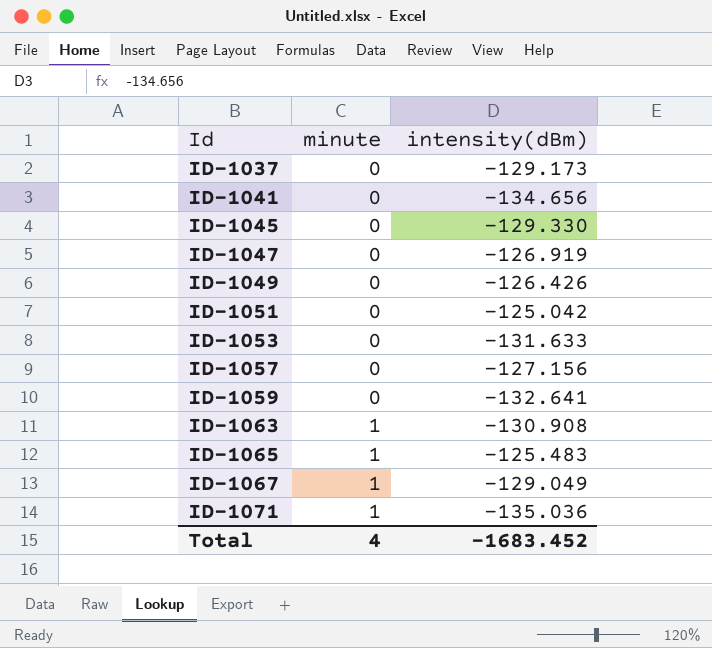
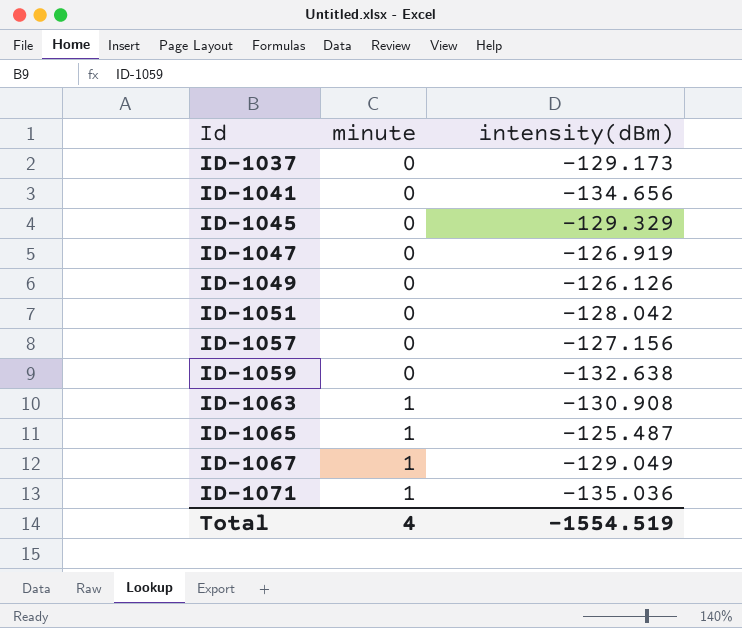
row ID-1053: 0 | -131.633 -> none
ID-1045 | intensity(dBm): -129.330 -> -129.329
ID-1049 | intensity(dBm): -126.426 -> -126.126
ID-1051 | intensity(dBm): -125.042 -> -128.042
ID-1059 | intensity(dBm): -132.641 -> -132.638
ID-1065 | intensity(dBm): -125.483 -> -125.487
Total | intensity(dBm): -1683.452 -> -1554.519

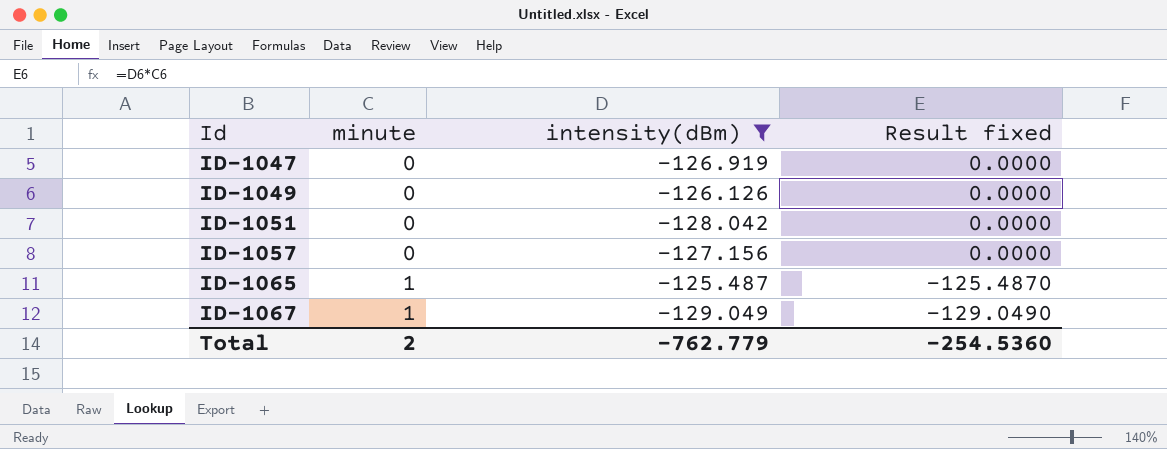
filter: none -> intensity(dBm) >= -129.049
column Result fixed | formula: none -> [minute] * [intensity(dBm)]
Total | minute: 4 -> 2
Total | intensity(dBm): -1554.519 -> -762.779

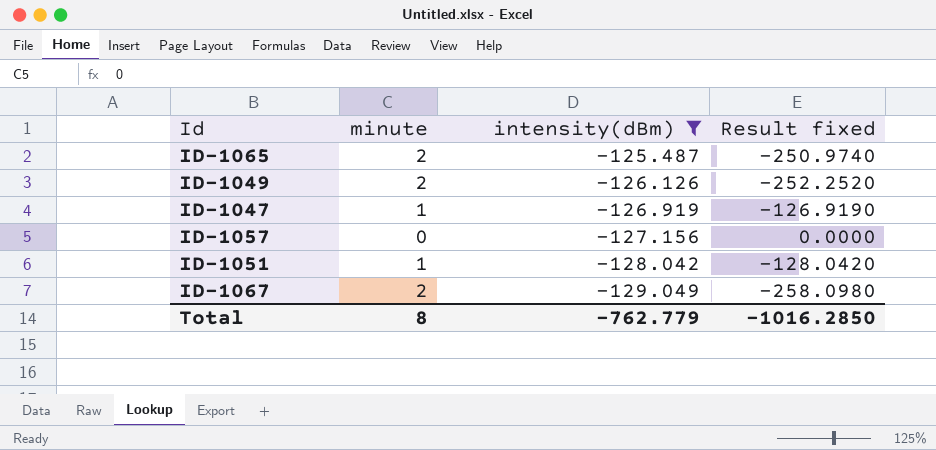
row order: Id ascending -> intensity(dBm) descending
ID-1065 | minute: 1 -> 2
ID-1065 | Result fixed: -125.4870 -> -250.9740
ID-1049 | minute: 0 -> 2
ID-1049 | Result fixed: 0.0000 -> -252.2520
ID-1047 | minute: 0 -> 1
ID-1047 | Result fixed: 0.0000 -> -126.9190
ID-1051 | minute: 0 -> 1
ID-1051 | Result fixed: 0.0000 -> -128.0420
ID-1067 | minute: 1 -> 2
ID-1067 | Result fixed: -129.0490 -> -258.0980
Total | minute: 2 -> 8
Total | Result fixed: -254.5360 -> -1016.2850

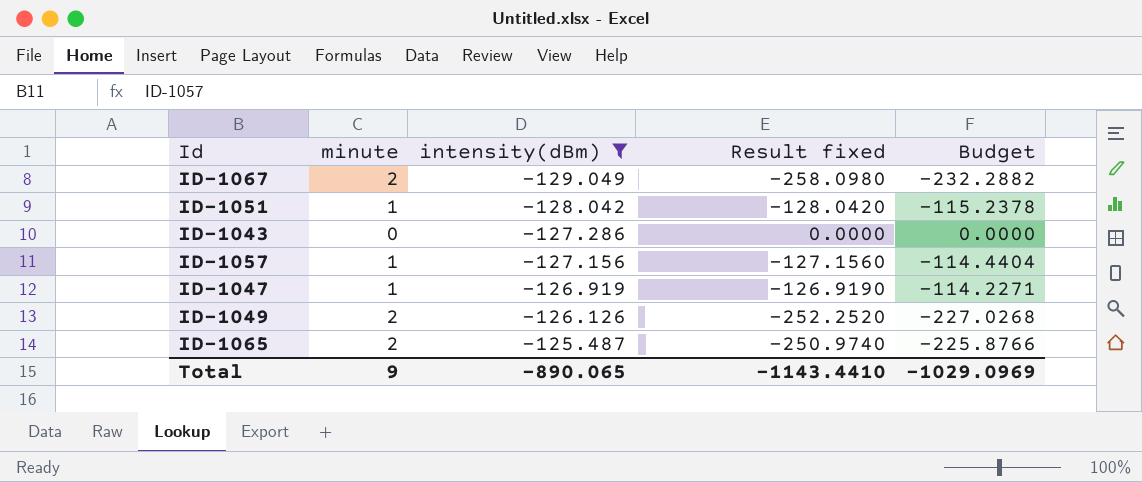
row order: intensity(dBm) descending -> intensity(dBm) ascending
column Budget | formula: none -> [Result fixed] * 0.9
row ID-1043: none -> 0 | -127.286 | 0.0000 | 0.0000
ID-1057 | minute: 0 -> 1
ID-1057 | Result fixed: 0.0000 -> -127.1560
Total | minute: 8 -> 9
Total | intensity(dBm): -762.779 -> -890.065
Total | Result fixed: -1016.2850 -> -1143.4410

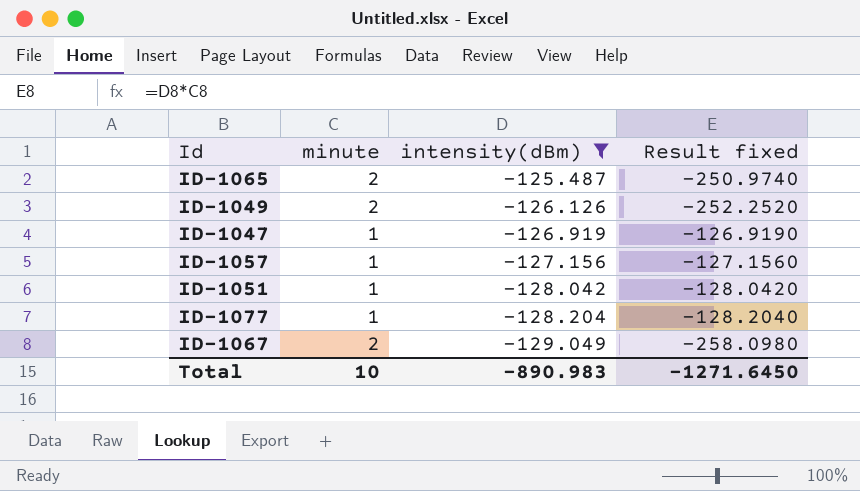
row order: intensity(dBm) ascending -> intensity(dBm) descending
column Budget | formula: [Result fixed] * 0.9 -> none
row ID-1043: 0 | -127.286 | 0.0000 | 0.0000 -> none
row ID-1077: none -> 1 | -128.204 | -128.2040
Total | minute: 9 -> 10
Total | intensity(dBm): -890.065 -> -890.983
Total | Result fixed: -1143.4410 -> -1271.6450

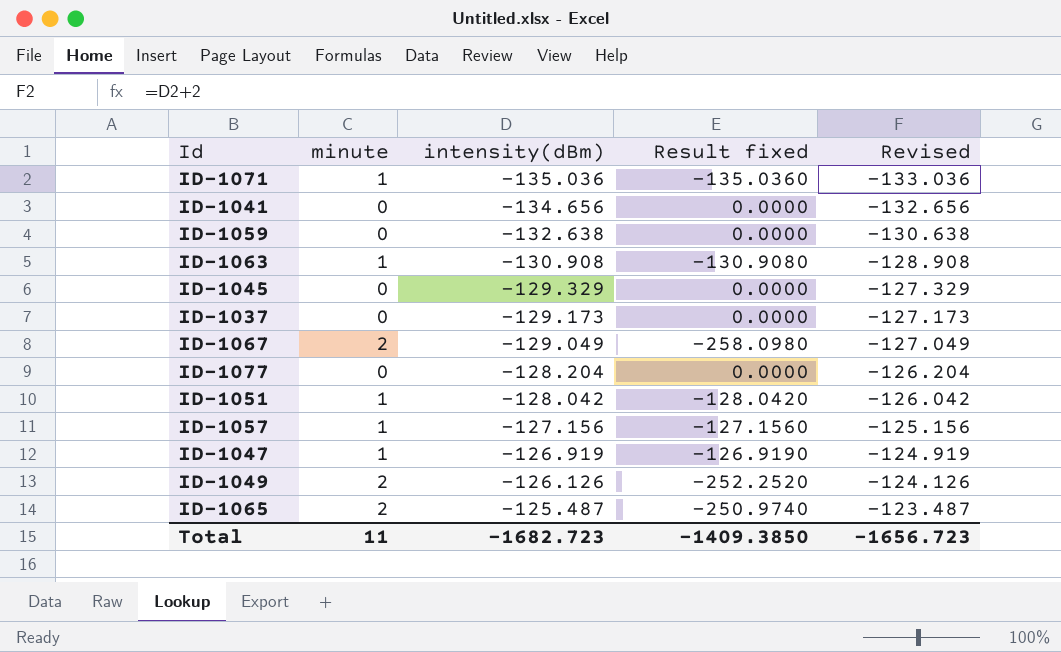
filter: intensity(dBm) >= -129.049 -> none
row order: intensity(dBm) descending -> intensity(dBm) ascending
column Revised | formula: none -> [intensity(dBm)] + 2
ID-1077 | minute: 1 -> 0
ID-1077 | Result fixed: -128.2040 -> 0.0000
Total | minute: 10 -> 11
Total | intensity(dBm): -890.983 -> -1682.723
Total | Result fixed: -1271.6450 -> -1409.3850

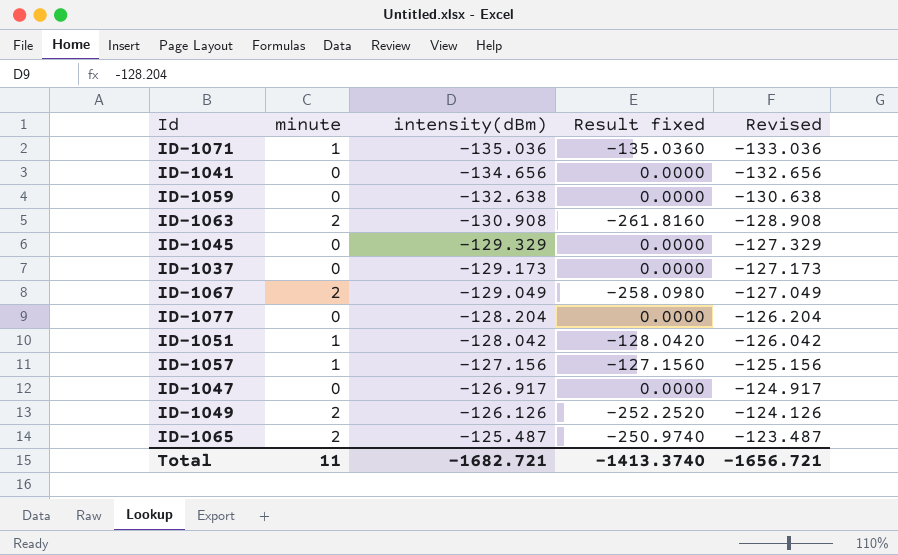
ID-1063 | minute: 1 -> 2
ID-1063 | Result fixed: -130.9080 -> -261.8160
ID-1047 | minute: 1 -> 0
ID-1047 | intensity(dBm): -126.919 -> -126.917
ID-1047 | Result fixed: -126.9190 -> 0.0000
ID-1047 | Revised: -124.919 -> -124.917
Total | intensity(dBm): -1682.723 -> -1682.721
Total | Result fixed: -1409.3850 -> -1413.3740
Total | Revised: -1656.723 -> -1656.721

